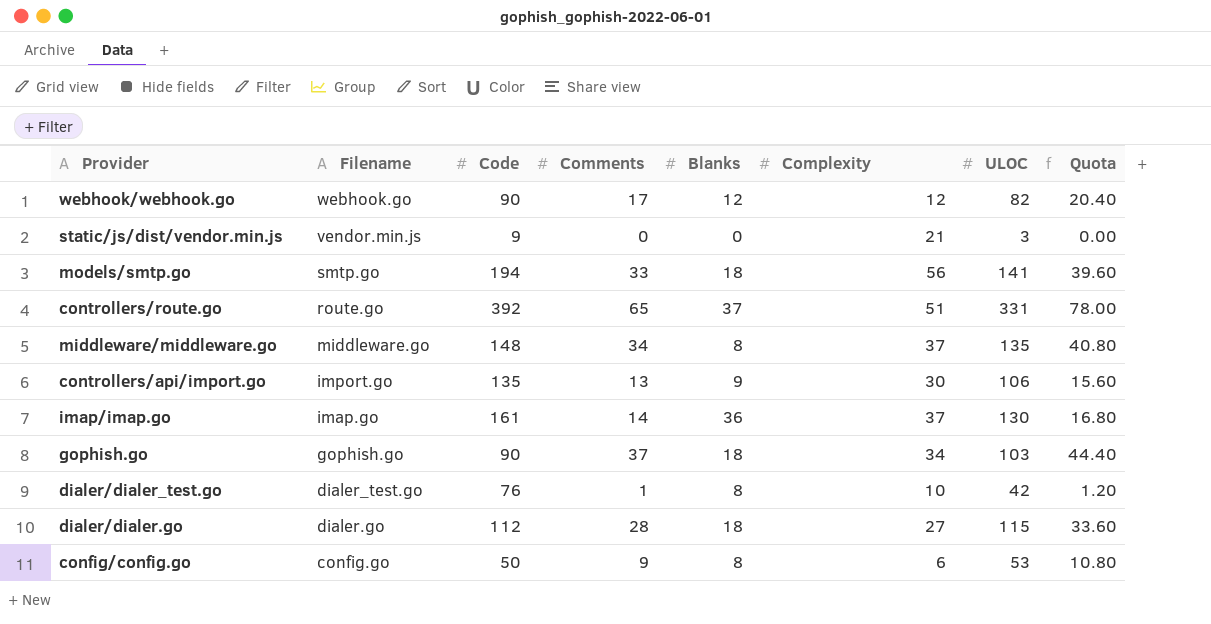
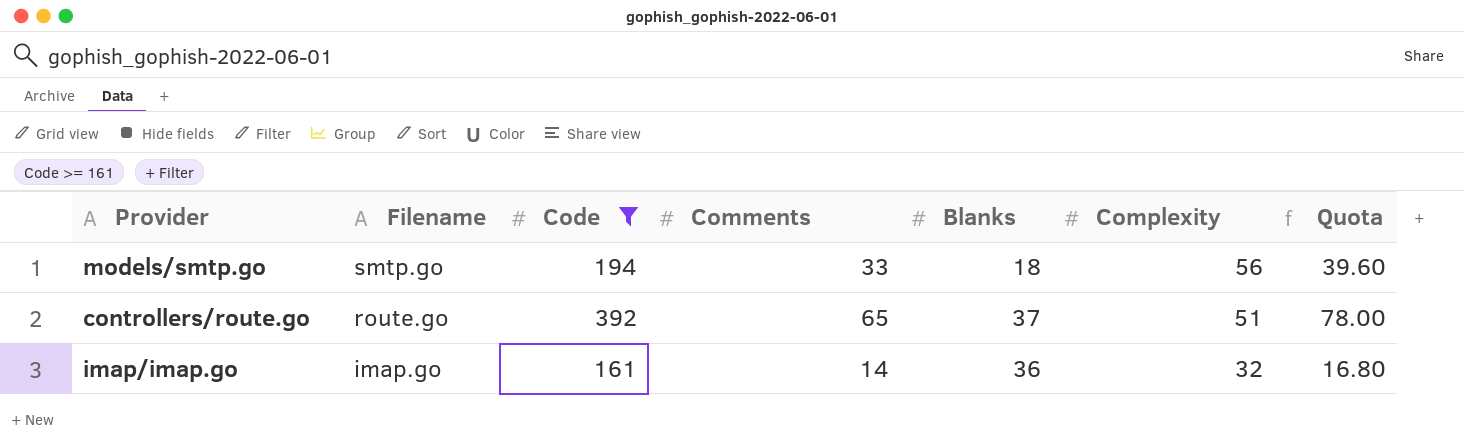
filter: none -> Code >= 161
column ULOC | position: 7 -> none
imap/imap.go | Complexity: 37 -> 32

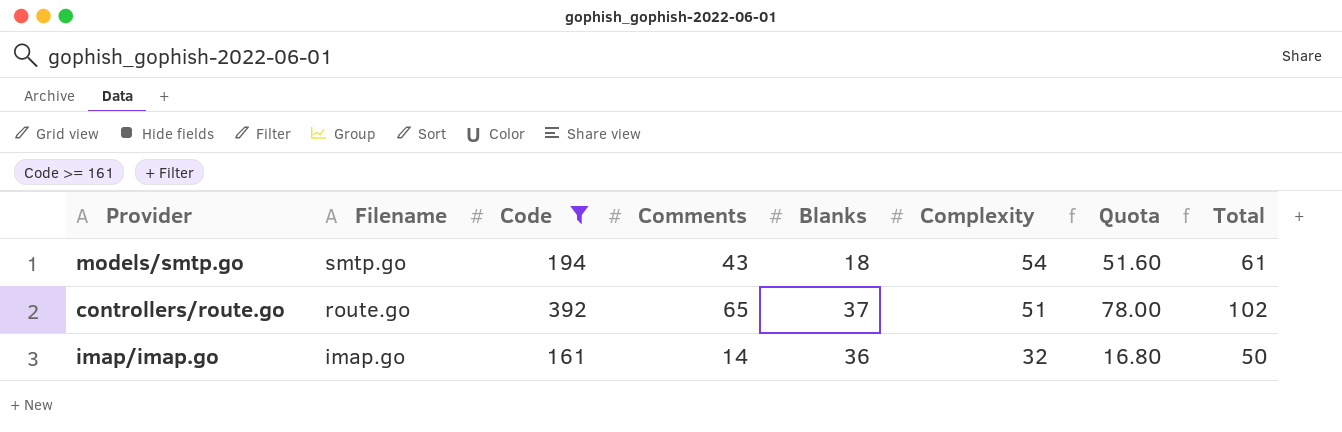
column Total | formula: none -> [Comments] + [Blanks]
models/smtp.go | Comments: 33 -> 43
models/smtp.go | Complexity: 56 -> 54
models/smtp.go | Quota: 39.60 -> 51.60

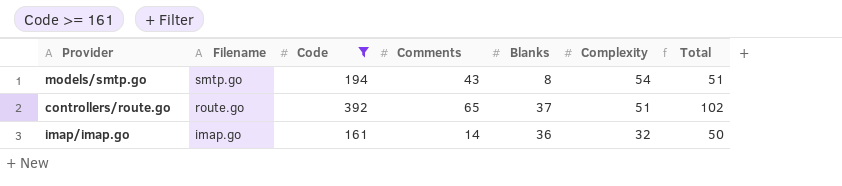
column Quota | formula: [Comments] * 1.2 -> none
models/smtp.go | Blanks: 18 -> 8
models/smtp.go | Total: 61 -> 51

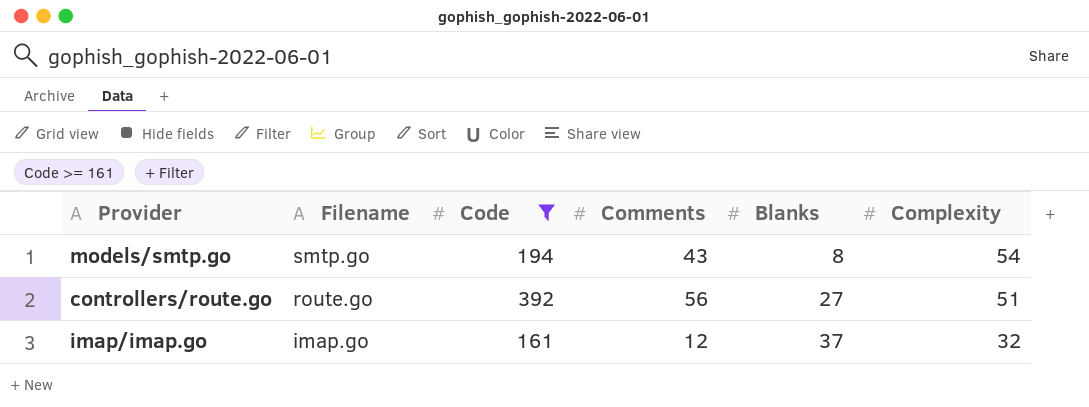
column Total | formula: [Comments] + [Blanks] -> none
controllers/route.go | Comments: 65 -> 56
controllers/route.go | Blanks: 37 -> 27
imap/imap.go | Comments: 14 -> 12
imap/imap.go | Blanks: 36 -> 37

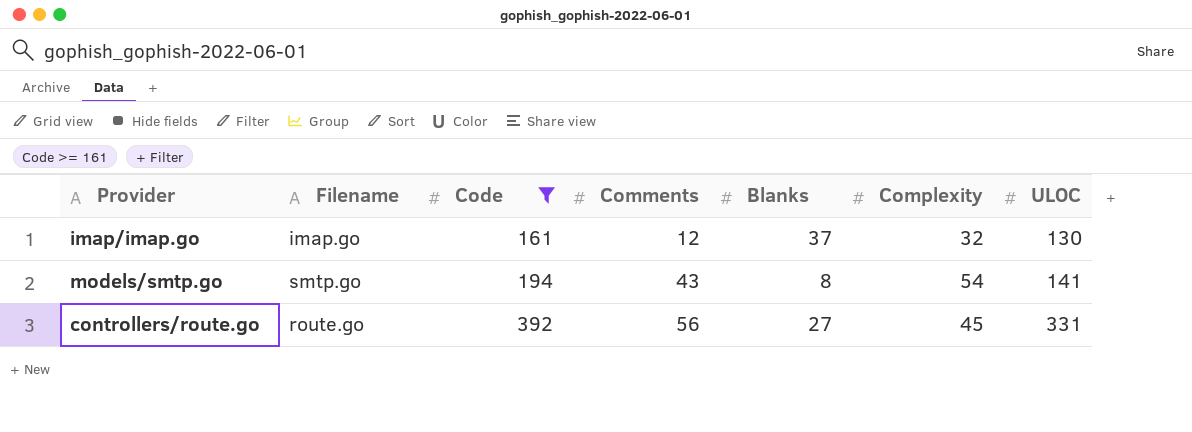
row order: Filename descending -> Code ascending
column ULOC | position: none -> 7
controllers/route.go | Complexity: 51 -> 45

